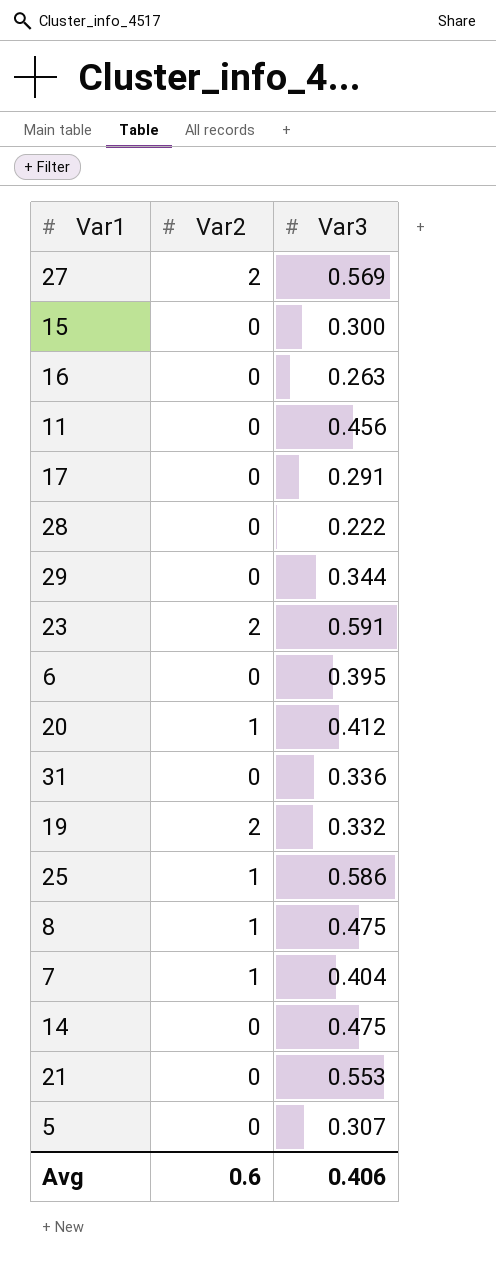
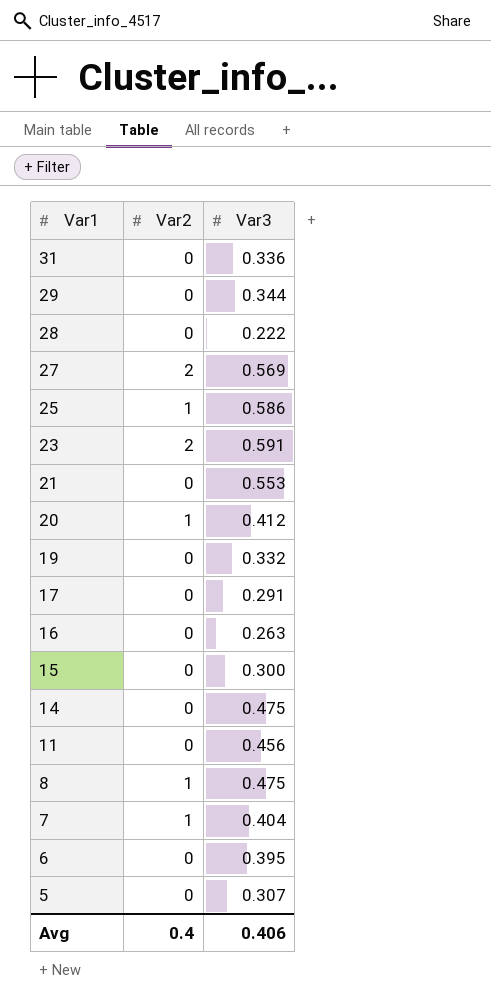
row order: none -> Var1 descending
19 | Var2: 2 -> 0
Avg | Var2: 0.6 -> 0.4

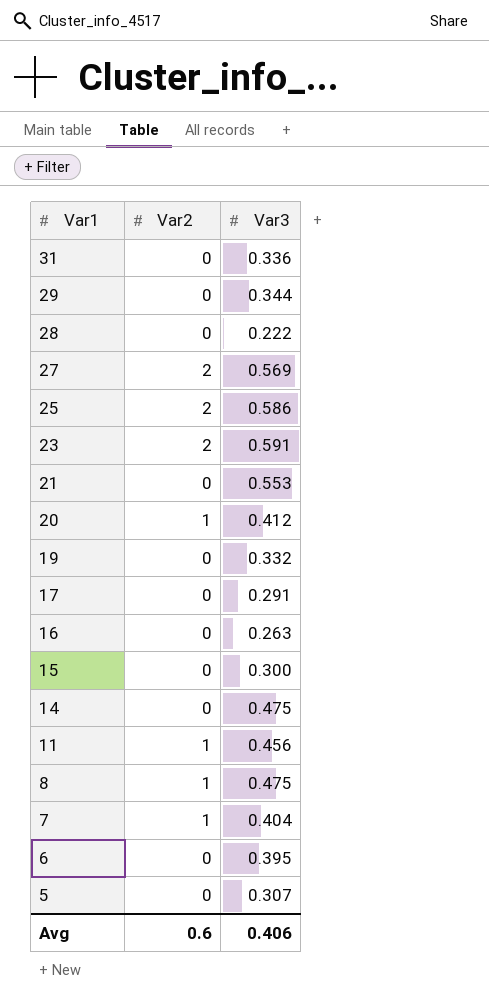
25 | Var2: 1 -> 2
11 | Var2: 0 -> 1
Avg | Var2: 0.4 -> 0.6

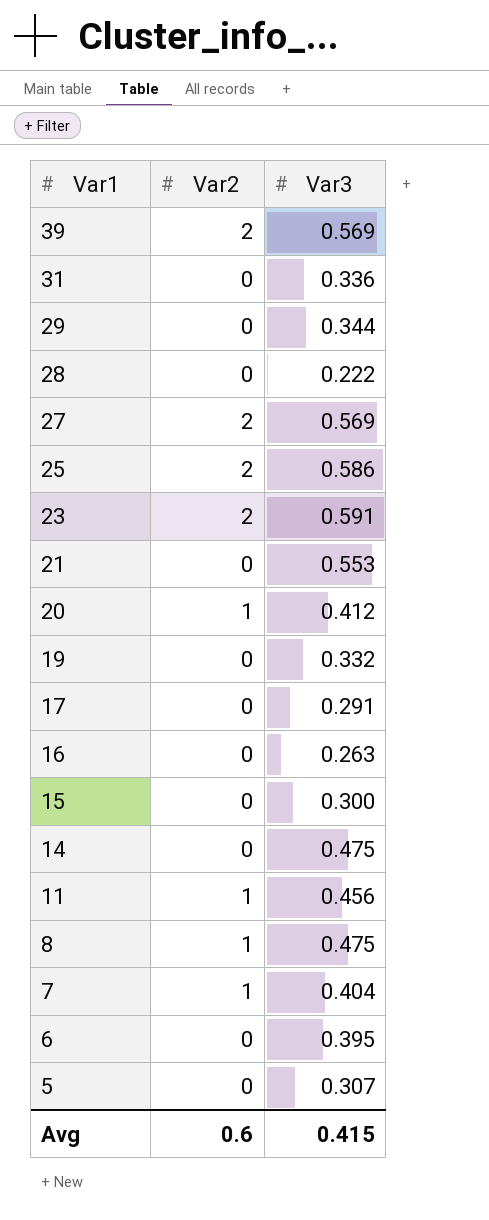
row 39: none -> 2 | 0.569
Avg | Var3: 0.406 -> 0.415

